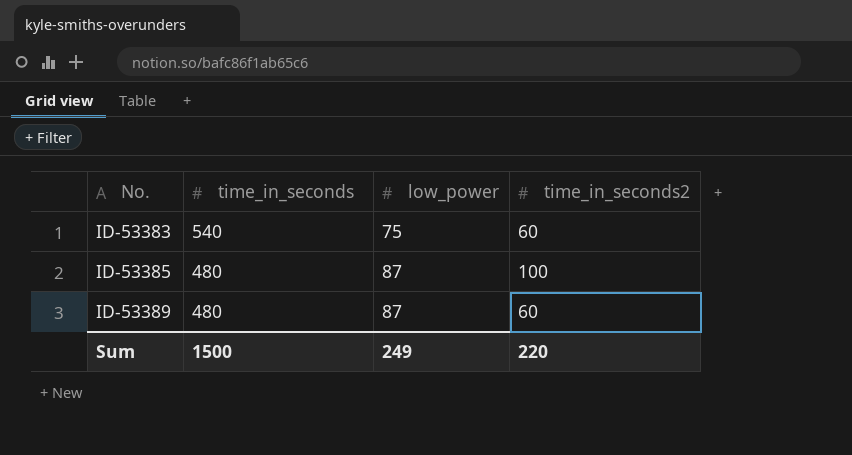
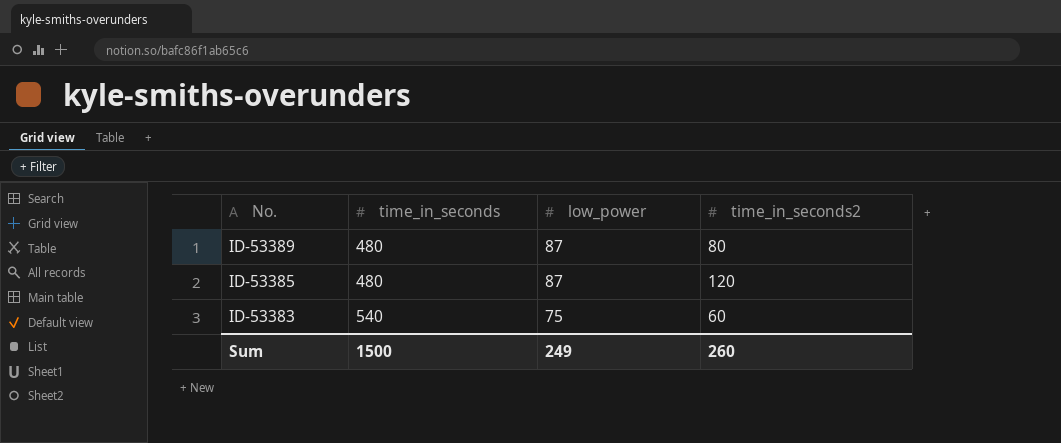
row order: No. ascending -> No. descending
ID-53389 | time_in_seconds2: 60 -> 80
ID-53385 | time_in_seconds2: 100 -> 120
Sum | time_in_seconds2: 220 -> 260

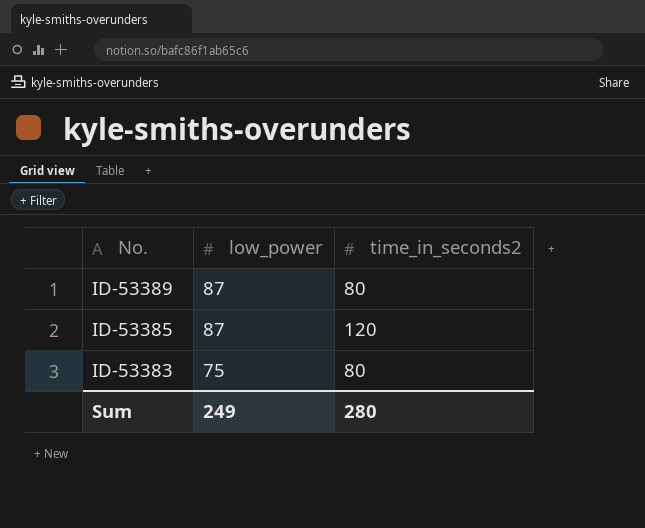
column time_in_seconds | position: 2 -> none
ID-53383 | time_in_seconds2: 60 -> 80
Sum | time_in_seconds2: 260 -> 280

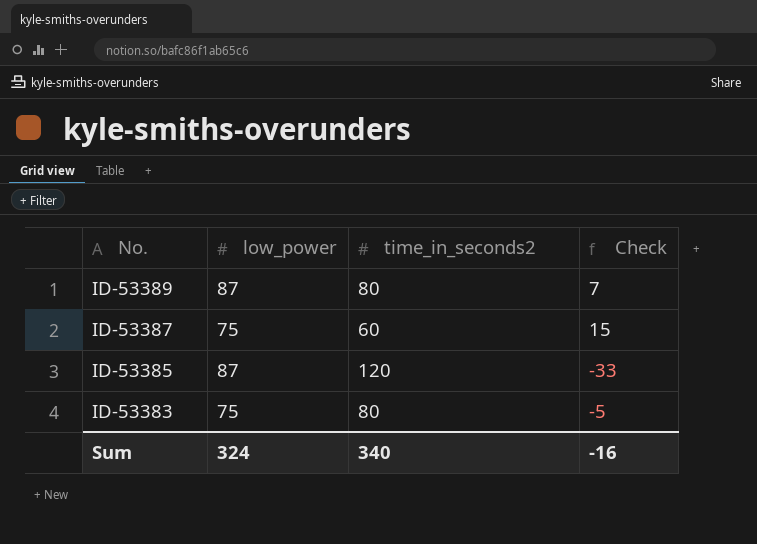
column Check | formula: none -> [low_power] - [time_in_seconds2]
row ID-53387: none -> 75 | 60 | 15
Sum | low_power: 249 -> 324
Sum | time_in_seconds2: 280 -> 340

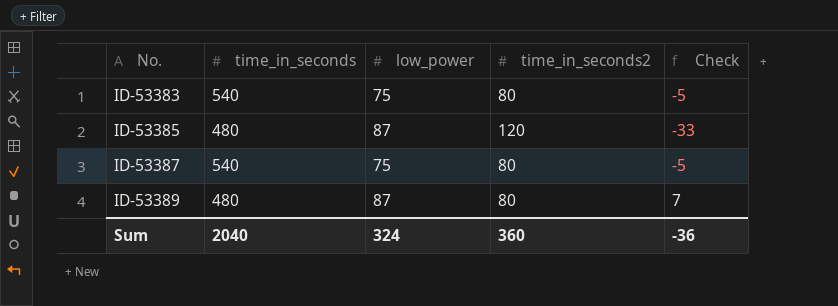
row order: No. descending -> No. ascending
column time_in_seconds | position: none -> 2
ID-53387 | time_in_seconds2: 60 -> 80
ID-53387 | Check: 15 -> -5
Sum | time_in_seconds2: 340 -> 360
Sum | Check: -16 -> -36

